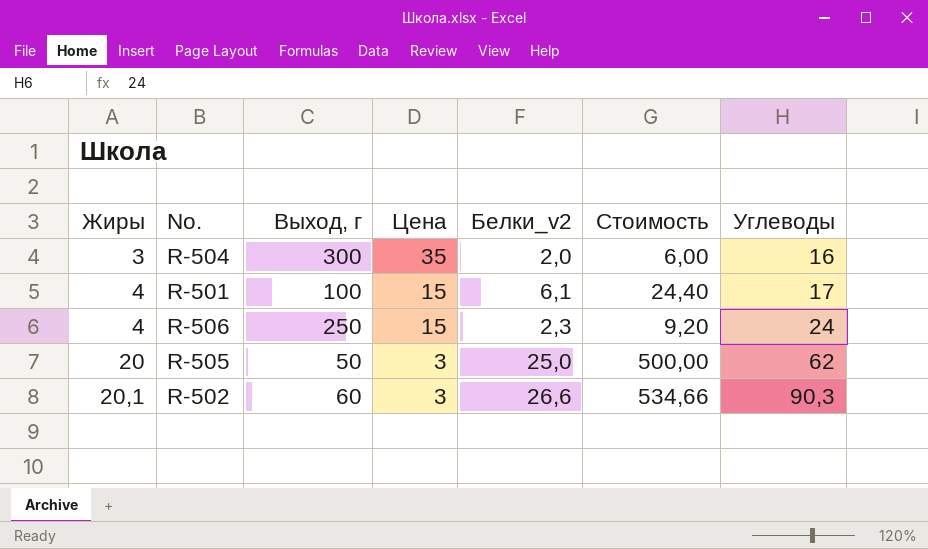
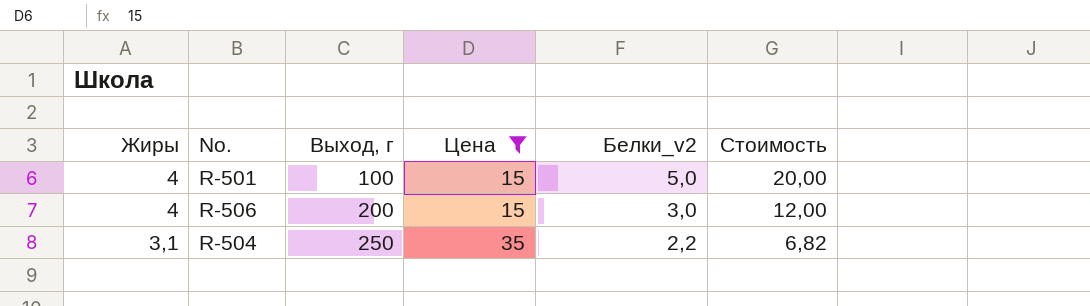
filter: none -> Цена != 3
row order: Жиры ascending -> Жиры descending
column Углеводы | position: 7 -> none
R-501 | Белки_v2: 6,1 -> 5,0
R-501 | Стоимость: 24,40 -> 20,00
R-506 | Выход, г: 250 -> 200
R-506 | Белки_v2: 2,3 -> 3,0
R-506 | Стоимость: 9,20 -> 12,00
R-504 | Жиры: 3 -> 3,1
R-504 | Выход, г: 300 -> 250
R-504 | Белки_v2: 2,0 -> 2,2
R-504 | Стоимость: 6,00 -> 6,82

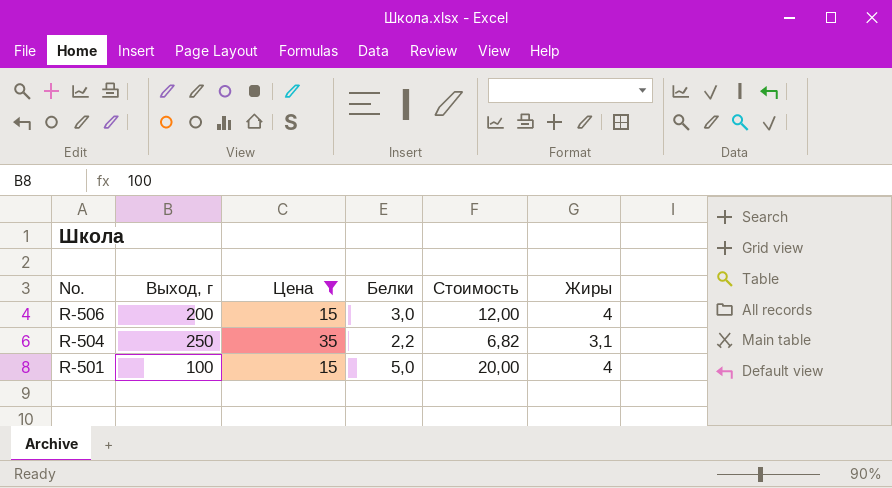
row order: Жиры descending -> No. descending
column name: Белки_v2 -> Белки
column Жиры | position: 1 -> 6

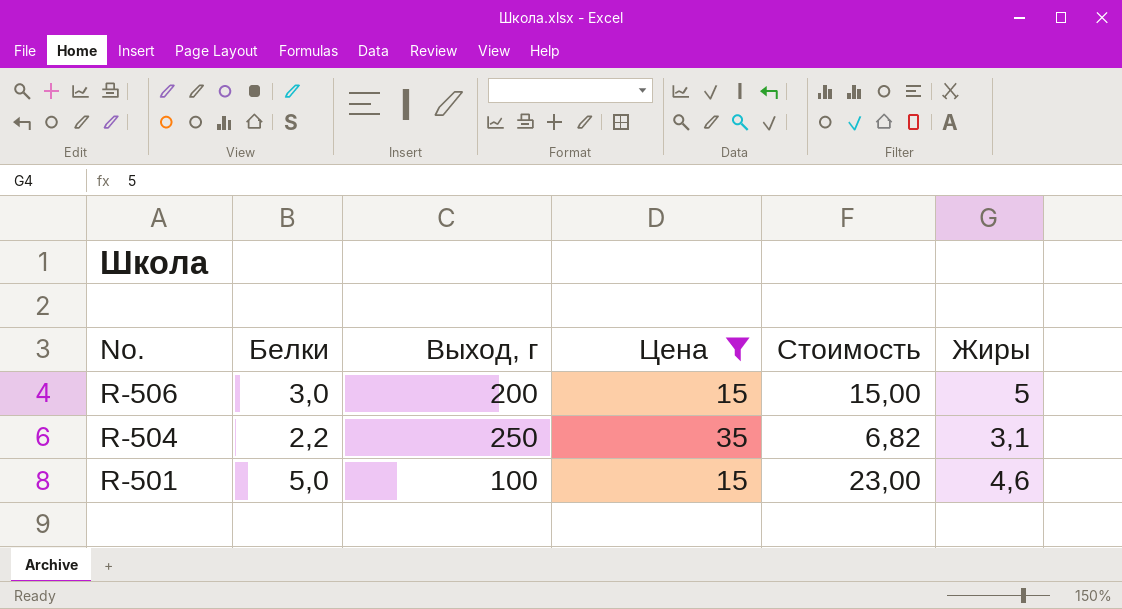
column Белки | position: 4 -> 2
R-506 | Стоимость: 12,00 -> 15,00
R-506 | Жиры: 4 -> 5
R-501 | Стоимость: 20,00 -> 23,00
R-501 | Жиры: 4 -> 4,6

